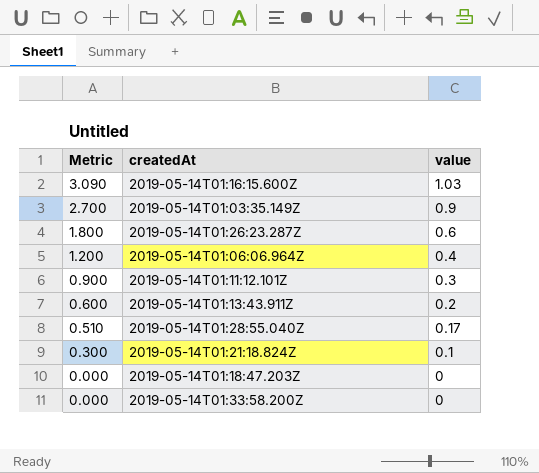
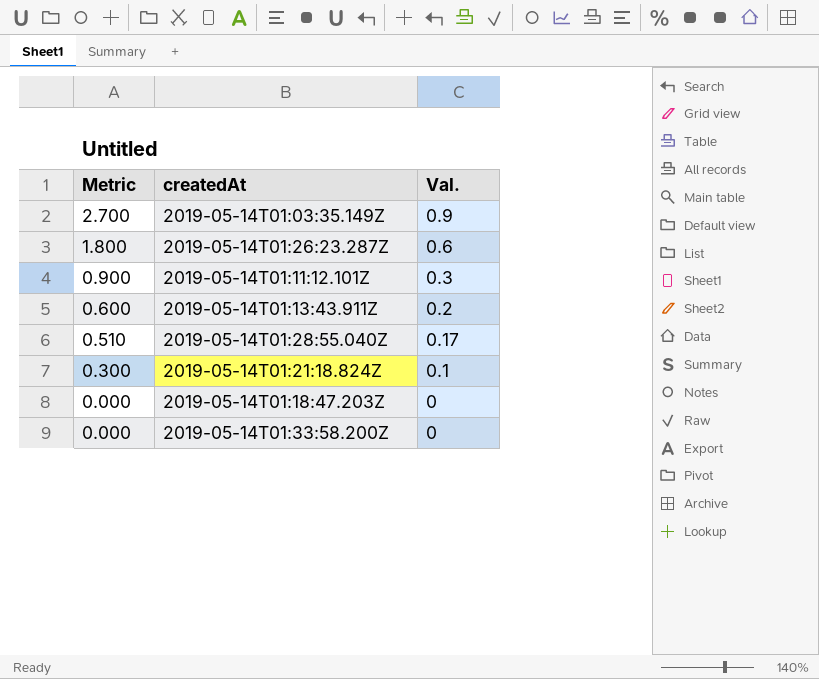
column name: value -> Val.
row 2019-05-14T01:16:15.600Z: 3.090 | 1.03 -> none
row 2019-05-14T01:06:06.964Z: 1.200 | 0.4 -> none

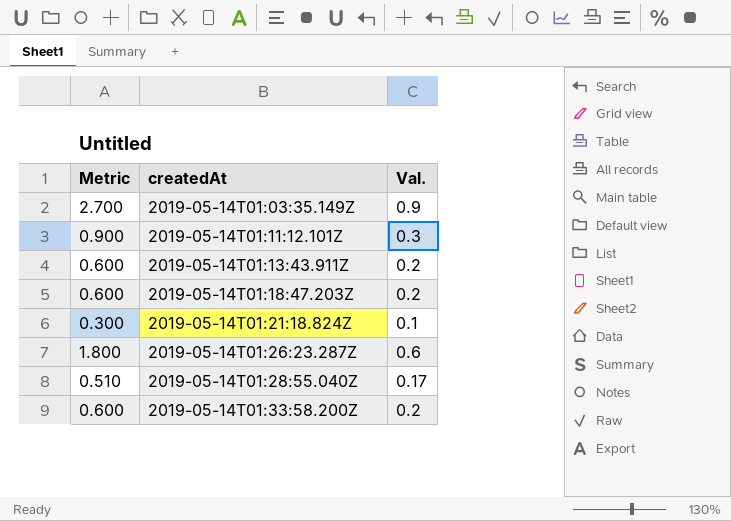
row order: Metric descending -> createdAt ascending
2019-05-14T01:18:47.203Z | Metric: 0.000 -> 0.600
2019-05-14T01:18:47.203Z | Val.: 0 -> 0.2
2019-05-14T01:33:58.200Z | Metric: 0.000 -> 0.600
2019-05-14T01:33:58.200Z | Val.: 0 -> 0.2

